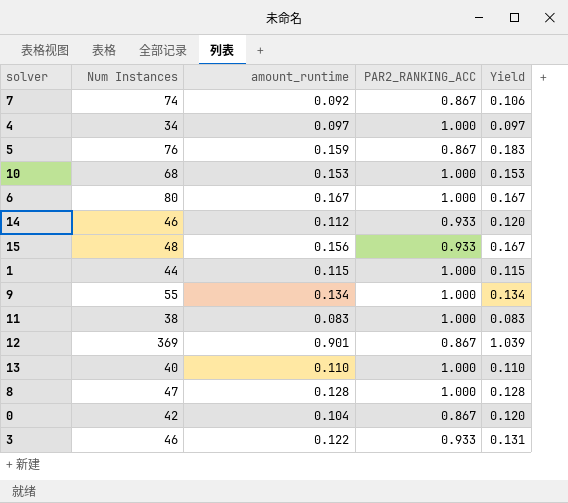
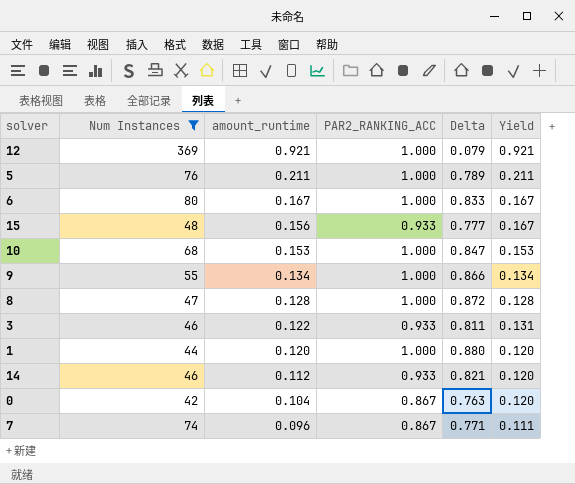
filter: none -> Num Instances >= 42
row order: none -> amount_runtime descending
column Delta | formula: none -> [PAR2_RANKING_ACC] - [amount_runtime]
12 | amount_runtime: 0.901 -> 0.921
12 | PAR2_RANKING_ACC: 0.867 -> 1.000
12 | Yield: 1.039 -> 0.921
5 | amount_runtime: 0.159 -> 0.211
5 | PAR2_RANKING_ACC: 0.867 -> 1.000
5 | Yield: 0.183 -> 0.211
1 | amount_runtime: 0.115 -> 0.120
1 | Yield: 0.115 -> 0.120
7 | amount_runtime: 0.092 -> 0.096
7 | Yield: 0.106 -> 0.111

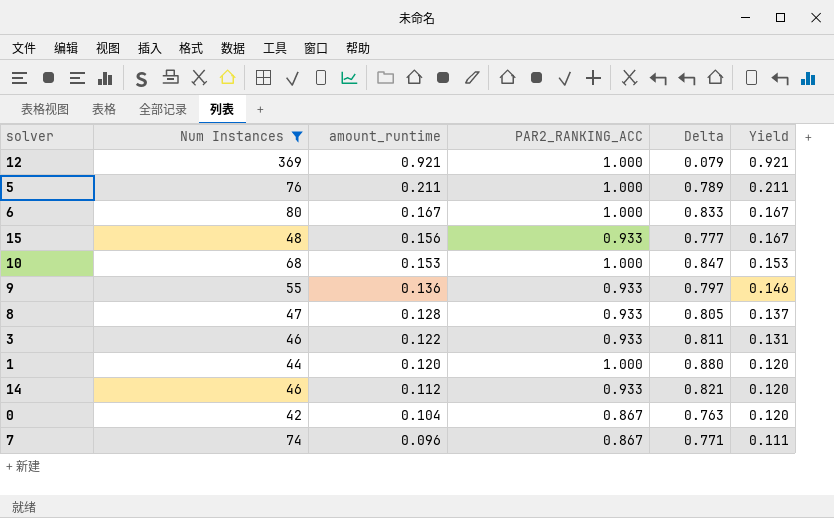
9 | amount_runtime: 0.134 -> 0.136
9 | PAR2_RANKING_ACC: 1.000 -> 0.933
9 | Delta: 0.866 -> 0.797
9 | Yield: 0.134 -> 0.146
8 | PAR2_RANKING_ACC: 1.000 -> 0.933
8 | Delta: 0.872 -> 0.805
8 | Yield: 0.128 -> 0.137

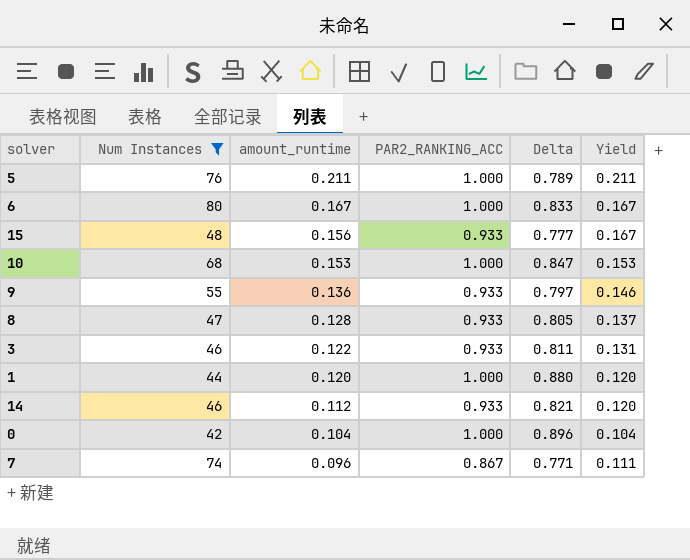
row 12: 369 | 0.921 | 1.000 | 0.079 | 0.921 -> none
0 | PAR2_RANKING_ACC: 0.867 -> 1.000
0 | Delta: 0.763 -> 0.896
0 | Yield: 0.120 -> 0.104

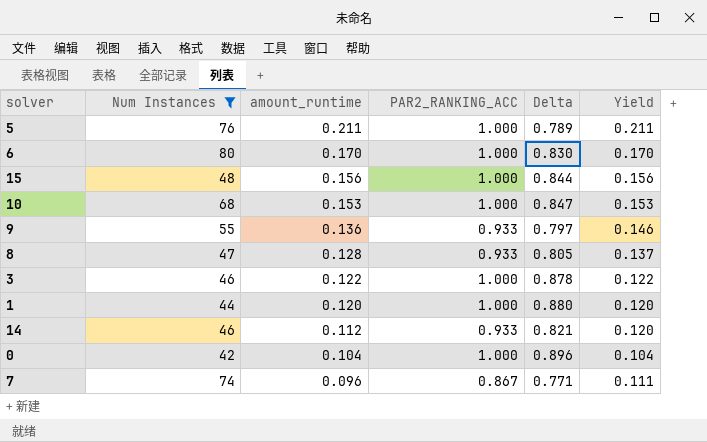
6 | amount_runtime: 0.167 -> 0.170
6 | Delta: 0.833 -> 0.830
6 | Yield: 0.167 -> 0.170
15 | PAR2_RANKING_ACC: 0.933 -> 1.000
15 | Delta: 0.777 -> 0.844
15 | Yield: 0.167 -> 0.156
3 | PAR2_RANKING_ACC: 0.933 -> 1.000
3 | Delta: 0.811 -> 0.878
3 | Yield: 0.131 -> 0.122

